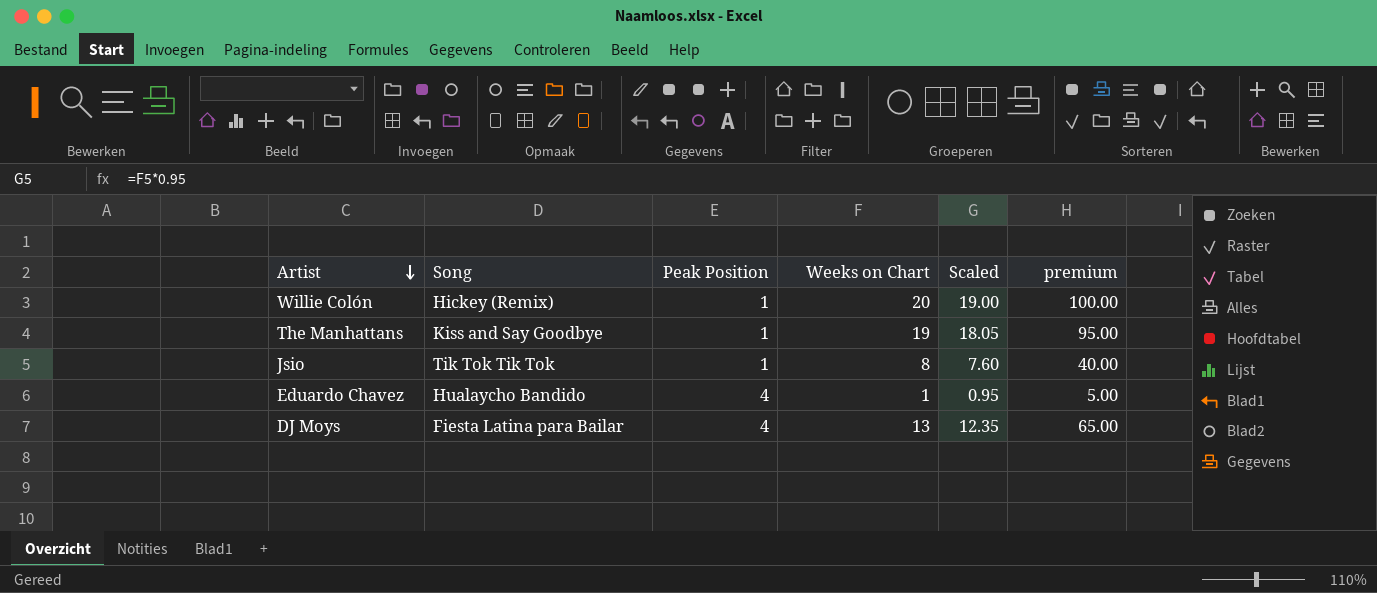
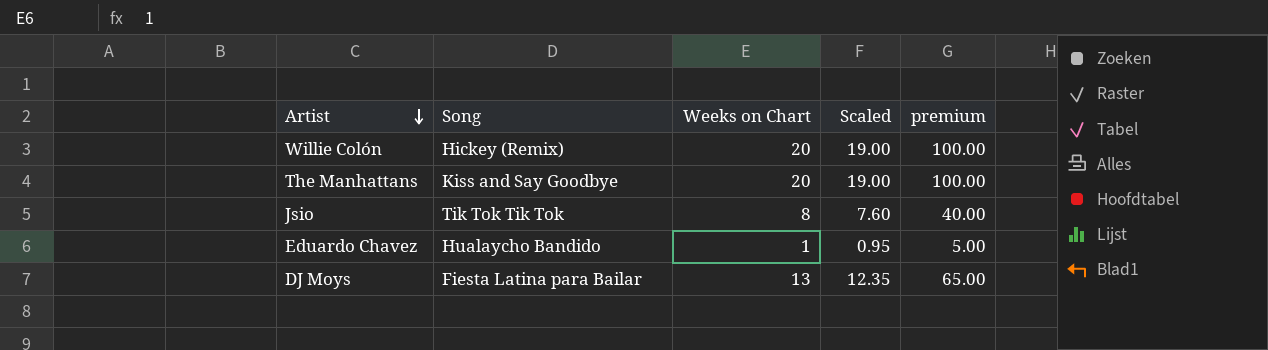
column Peak Position | position: 3 -> none
The Manhattans | Weeks on Chart: 19 -> 20
The Manhattans | Scaled: 18.05 -> 19.00
The Manhattans | premium: 95.00 -> 100.00

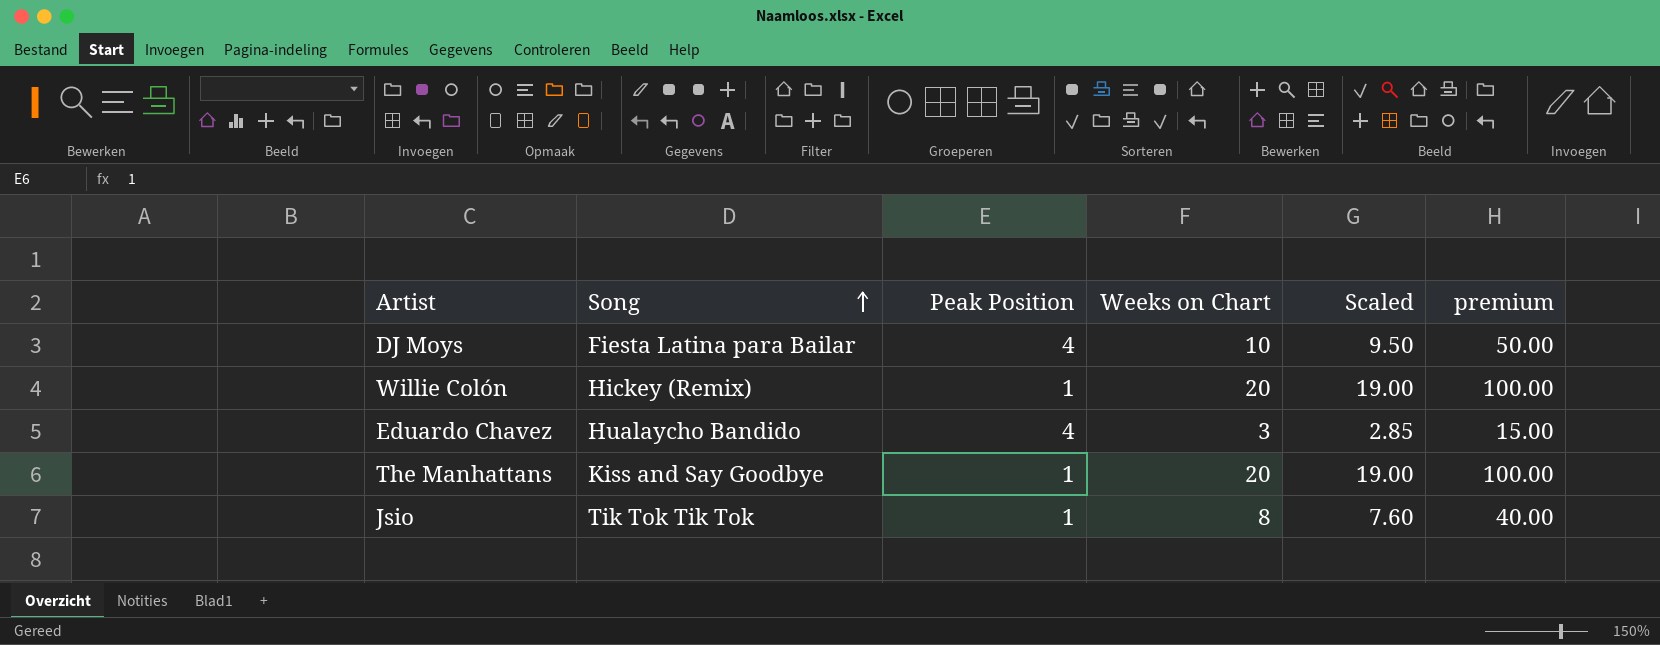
row order: Artist descending -> Song ascending
column Peak Position | position: none -> 3
DJ Moys | Weeks on Chart: 13 -> 10
DJ Moys | Scaled: 12.35 -> 9.50
DJ Moys | premium: 65.00 -> 50.00
Eduardo Chavez | Weeks on Chart: 1 -> 3
Eduardo Chavez | Scaled: 0.95 -> 2.85
Eduardo Chavez | premium: 5.00 -> 15.00

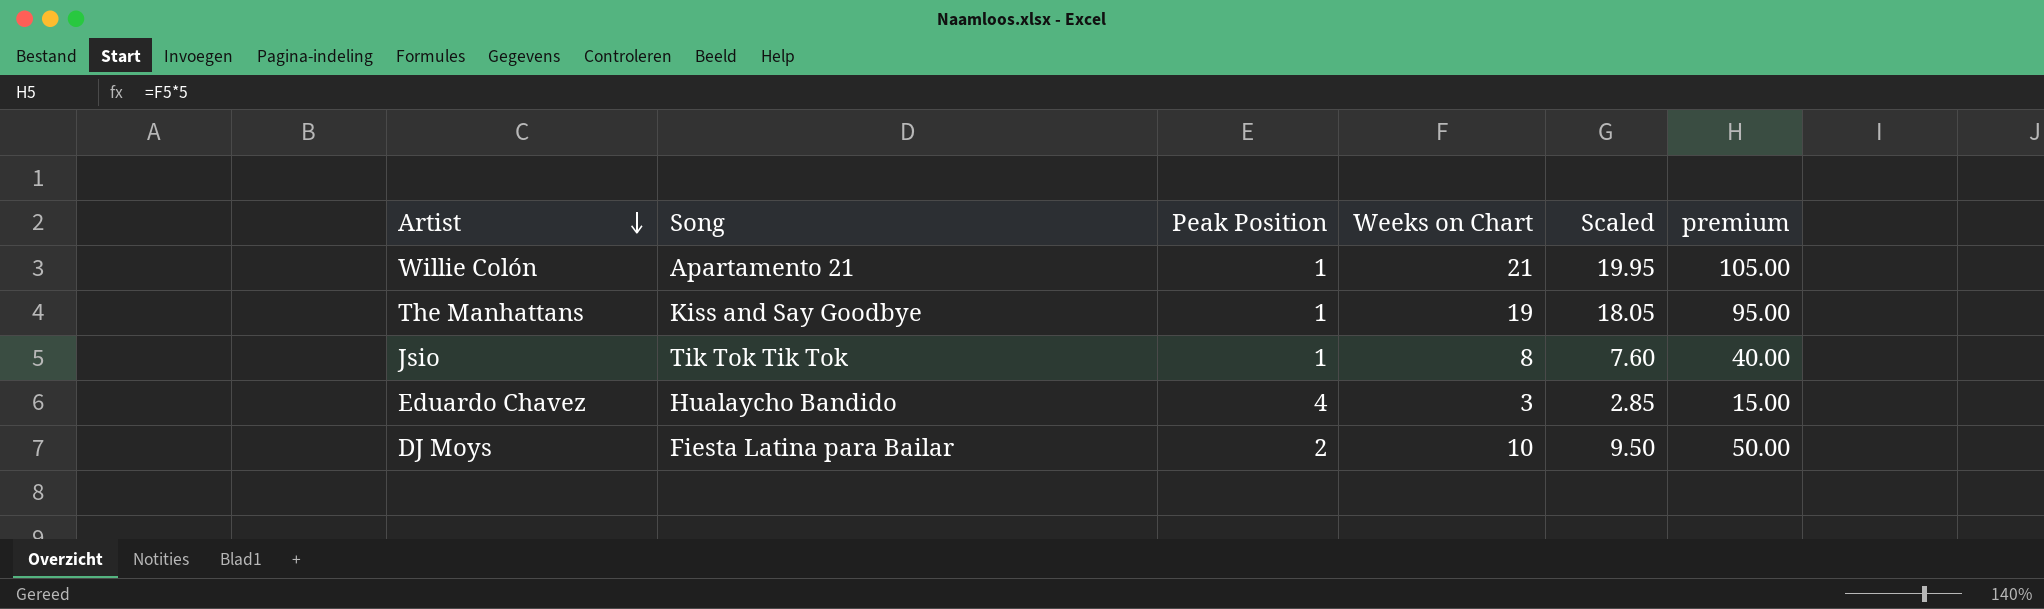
row order: Song ascending -> Artist descending
Willie Colón | Song: Hickey (Remix) -> Apartamento 21
Willie Colón | Weeks on Chart: 20 -> 21
Willie Colón | Scaled: 19.00 -> 19.95
Willie Colón | premium: 100.00 -> 105.00
The Manhattans | Weeks on Chart: 20 -> 19
The Manhattans | Scaled: 19.00 -> 18.05
The Manhattans | premium: 100.00 -> 95.00
DJ Moys | Peak Position: 4 -> 2

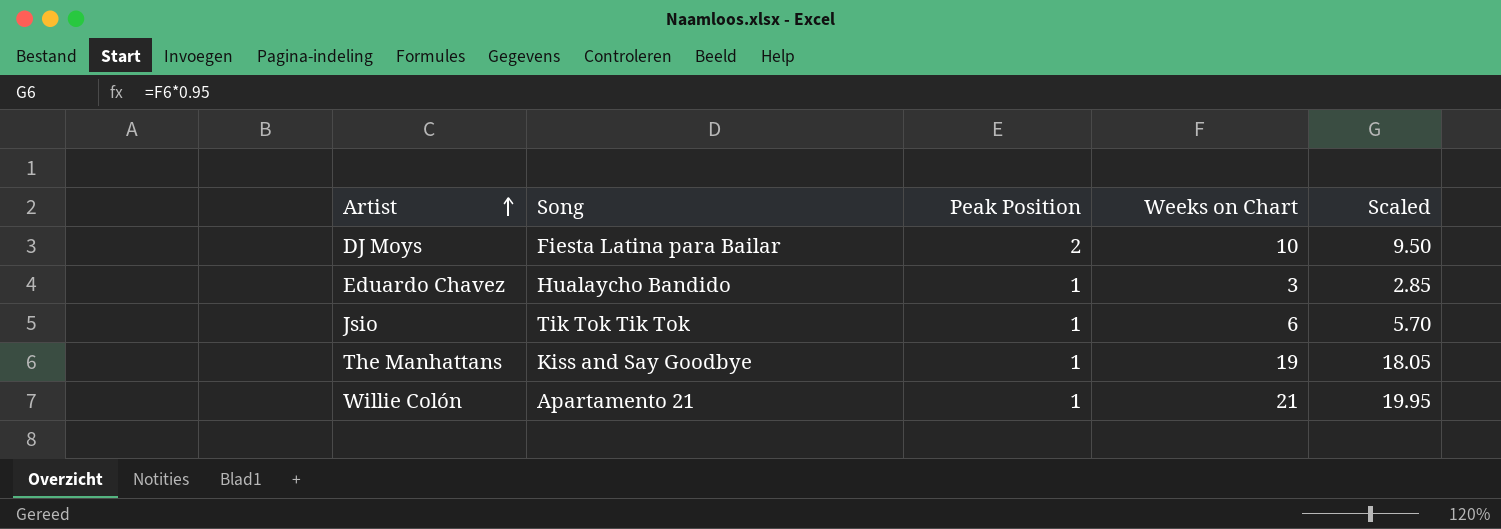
row order: Artist descending -> Artist ascending
column premium | formula: [Weeks on Chart] * 5 -> none
Eduardo Chavez | Peak Position: 4 -> 1
Jsio | Weeks on Chart: 8 -> 6
Jsio | Scaled: 7.60 -> 5.70

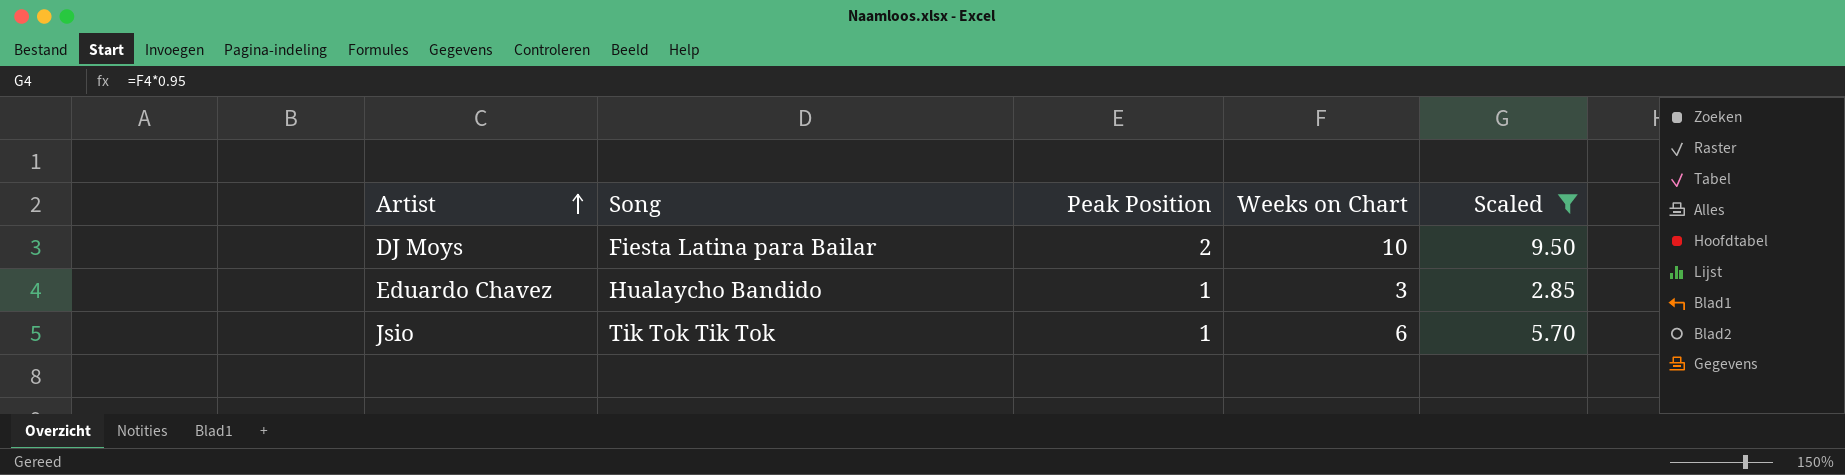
filter: none -> Scaled <= 9.50

